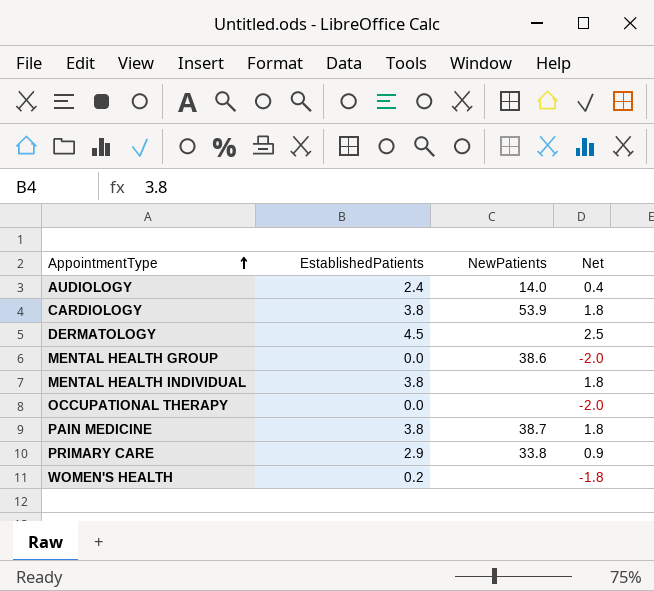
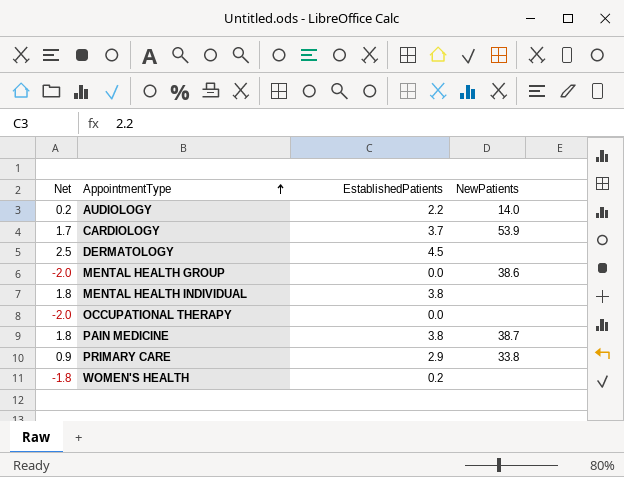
column Net | position: 4 -> 1
AUDIOLOGY | Net: 0.4 -> 0.2
AUDIOLOGY | EstablishedPatients: 2.4 -> 2.2
CARDIOLOGY | Net: 1.8 -> 1.7
CARDIOLOGY | EstablishedPatients: 3.8 -> 3.7

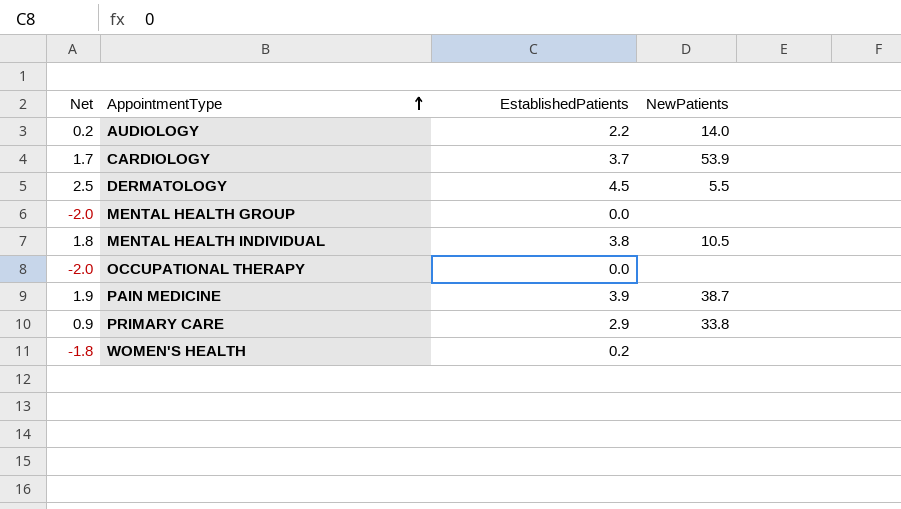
DERMATOLOGY | NewPatients: none -> 5.5
MENTAL HEALTH GROUP | NewPatients: 38.6 -> none
MENTAL HEALTH INDIVIDUAL | NewPatients: none -> 10.5
PAIN MEDICINE | Net: 1.8 -> 1.9
PAIN MEDICINE | EstablishedPatients: 3.8 -> 3.9

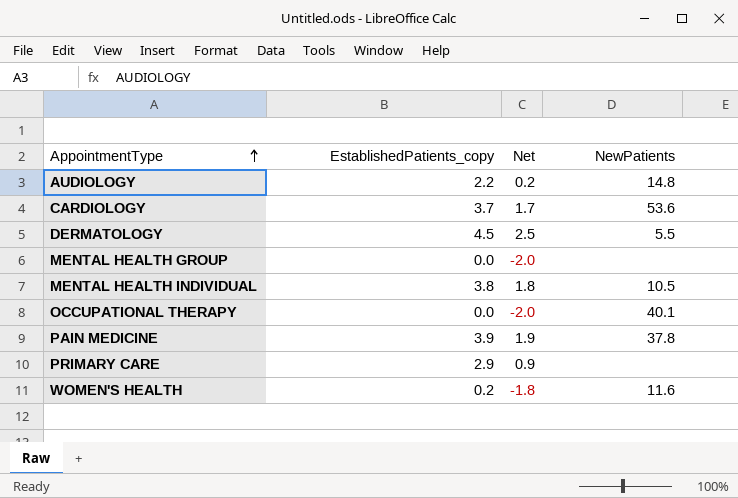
column name: EstablishedPatients -> EstablishedPatients_copy
column Net | position: 1 -> 3
AUDIOLOGY | NewPatients: 14.0 -> 14.8
CARDIOLOGY | NewPatients: 53.9 -> 53.6
OCCUPATIONAL THERAPY | NewPatients: none -> 40.1
PAIN MEDICINE | NewPatients: 38.7 -> 37.8
PRIMARY CARE | NewPatients: 33.8 -> none
WOMEN'S HEALTH | NewPatients: none -> 11.6

